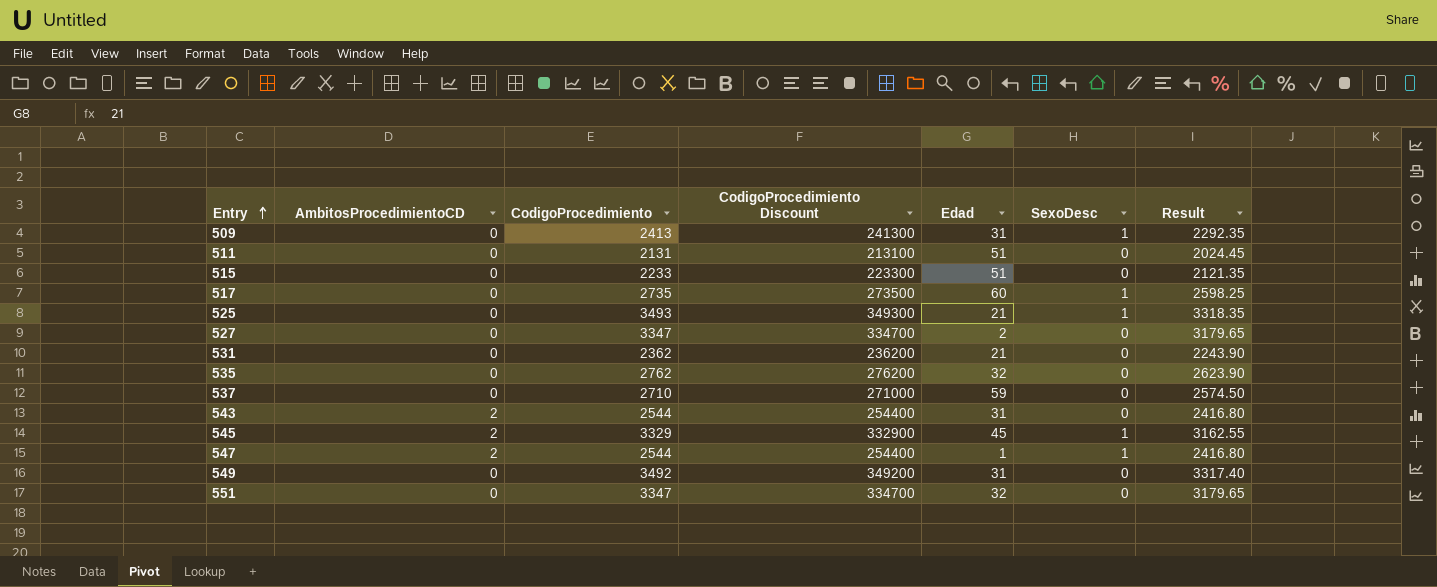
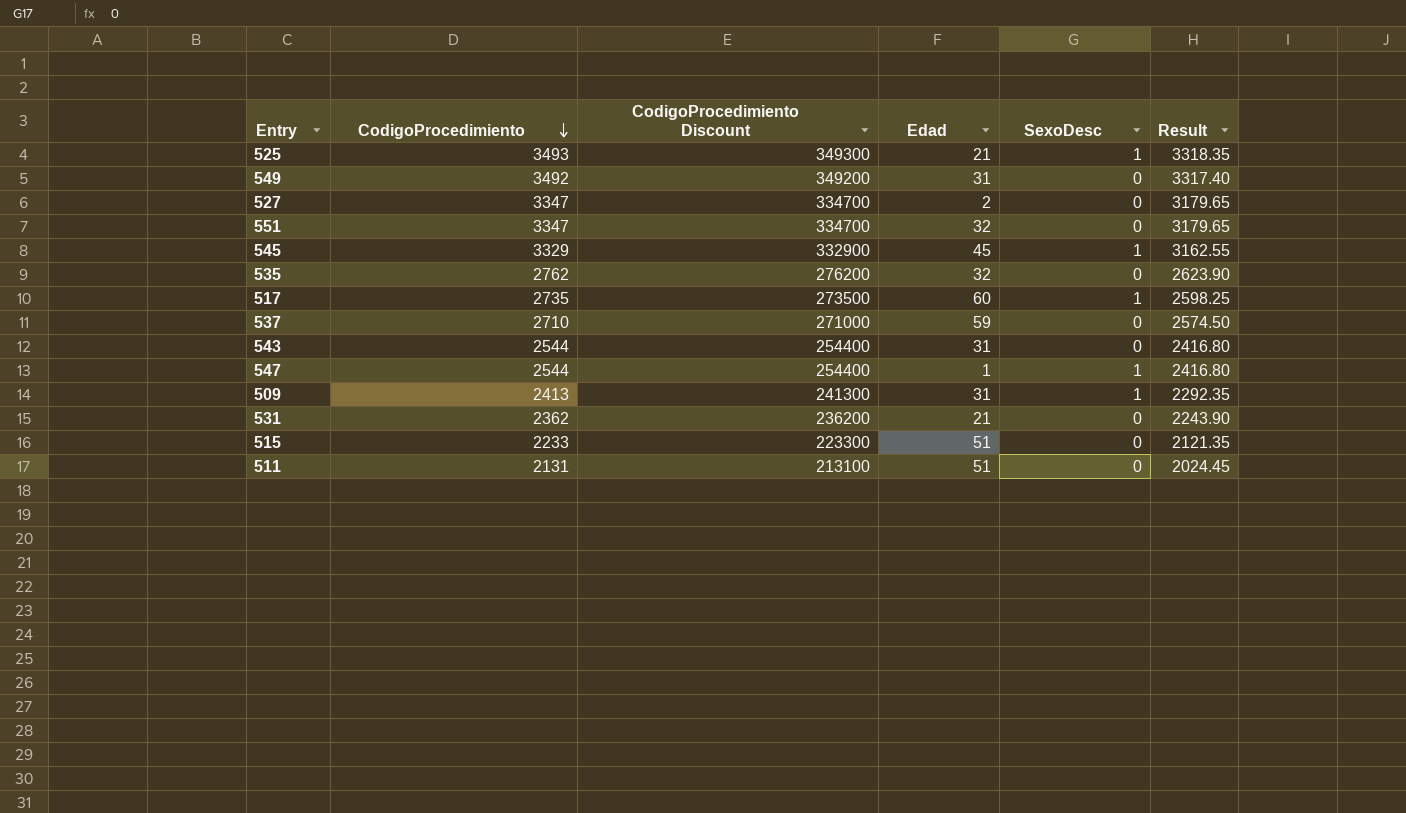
row order: Entry ascending -> CodigoProcedimiento descending
column AmbitosProcedimientoCD | position: 2 -> none

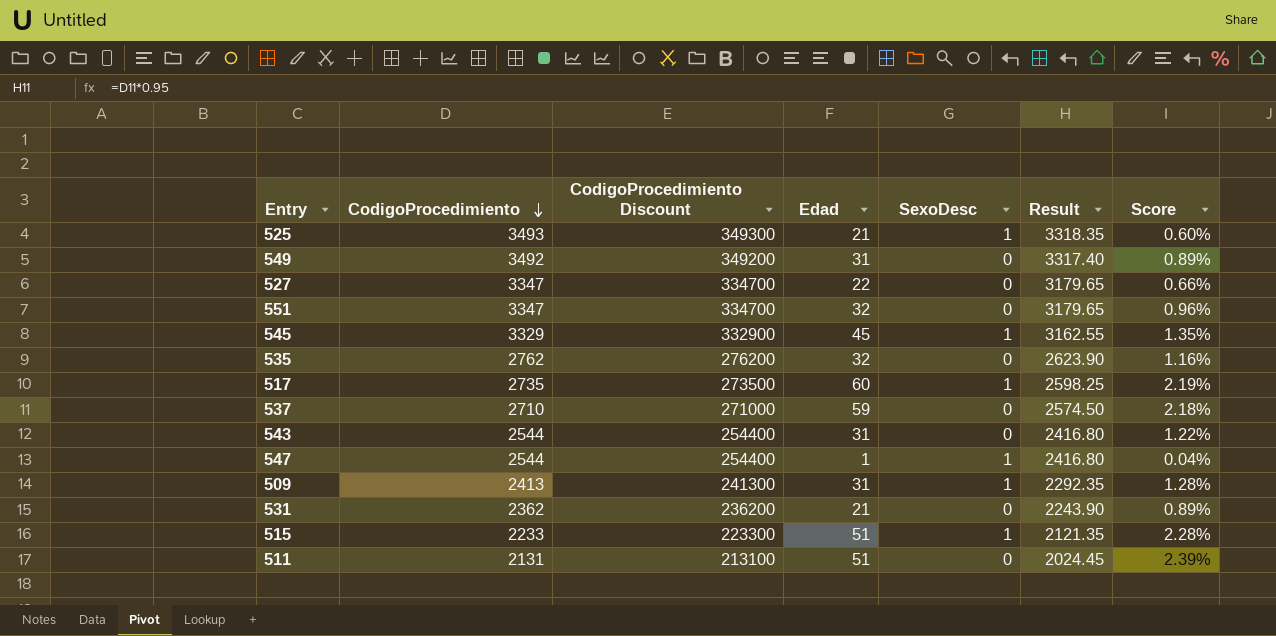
column Score | formula: none -> [Edad] / [CodigoProcedimiento]
527 | Edad: 2 -> 22
515 | SexoDesc: 0 -> 1

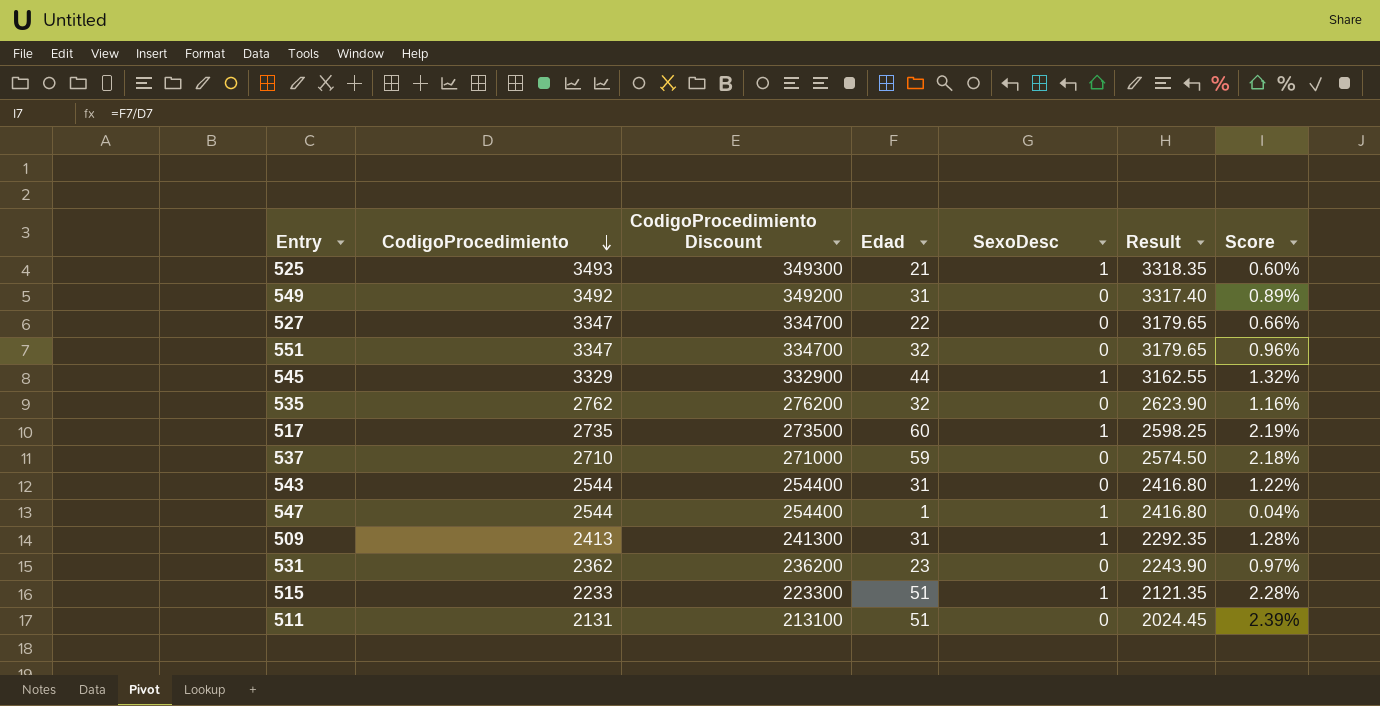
545 | Edad: 45 -> 44
545 | Score: 1.35% -> 1.32%
531 | Edad: 21 -> 23
531 | Score: 0.89% -> 0.97%

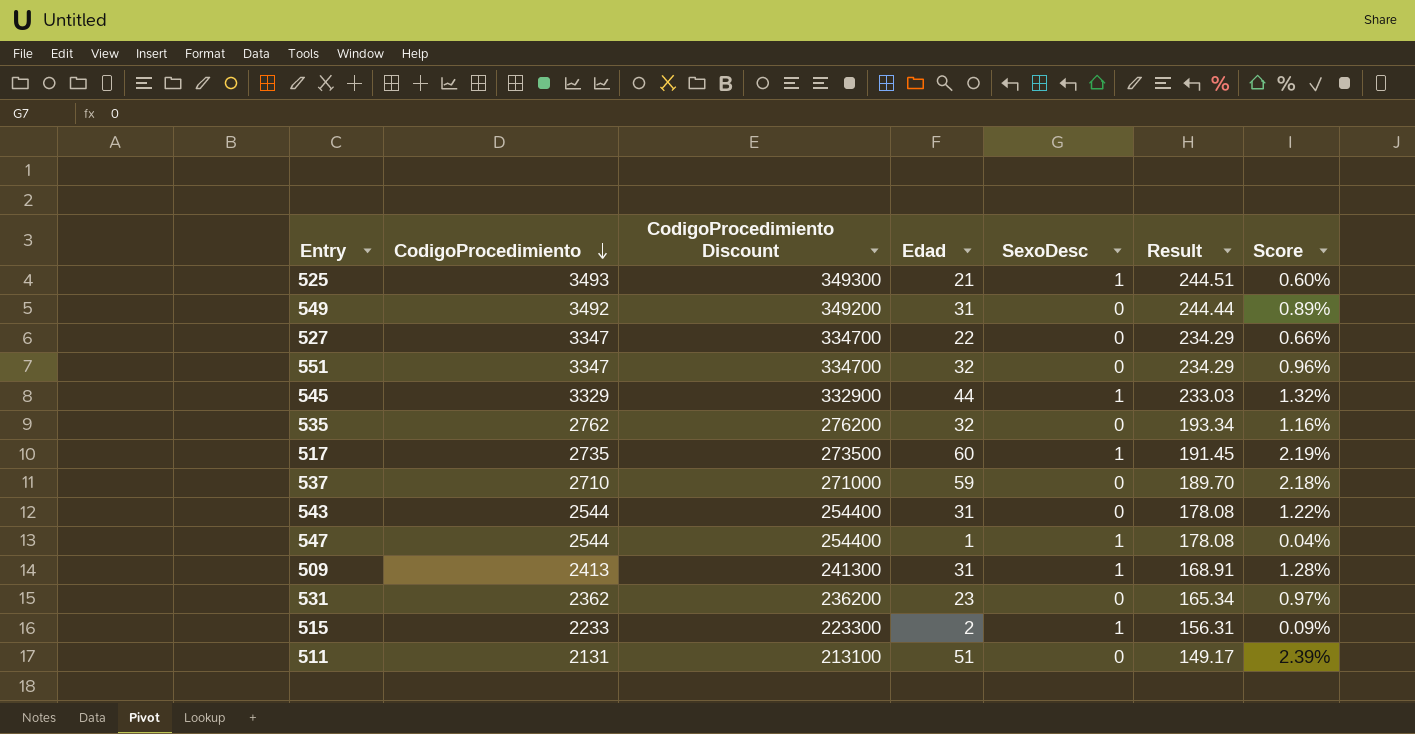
column Result | formula: [CodigoProcedimiento] * 0.95 -> [CodigoProcedimiento] * 0.07
515 | Edad: 51 -> 2
515 | Score: 2.28% -> 0.09%

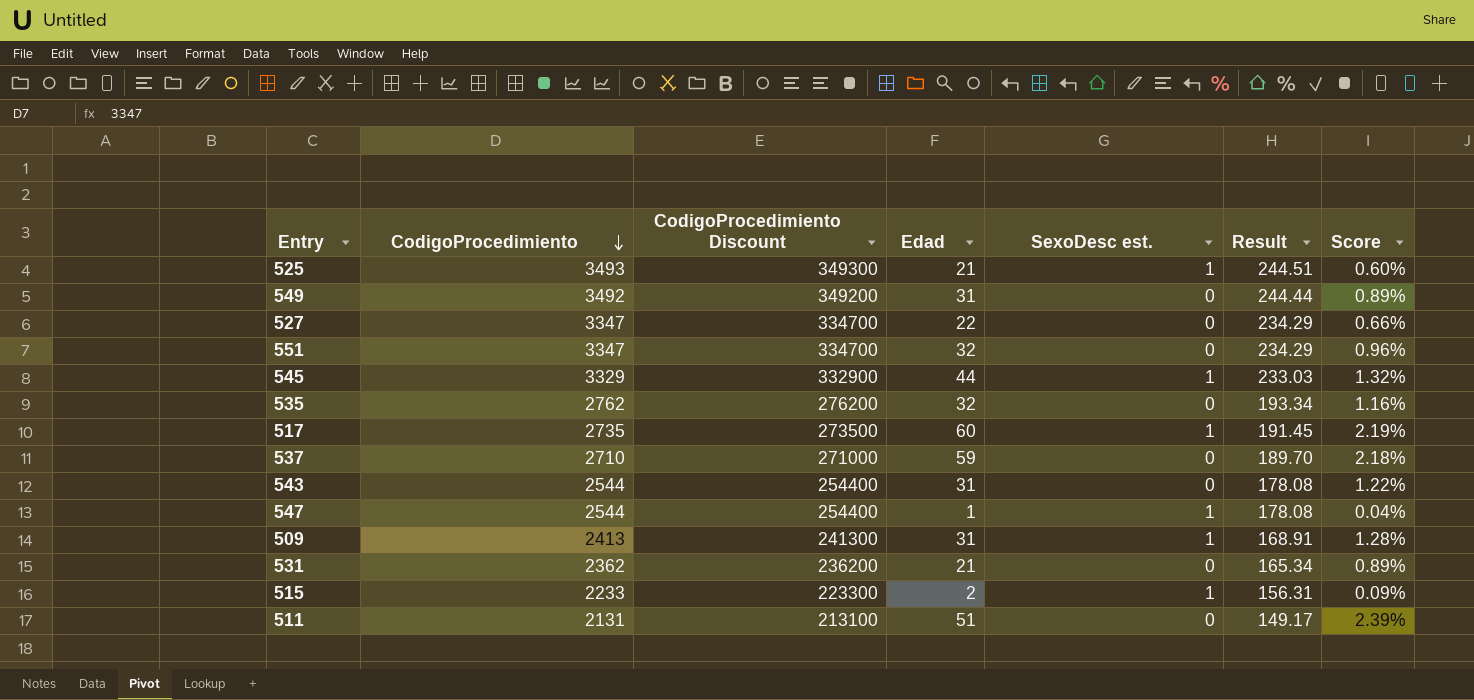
column name: SexoDesc -> SexoDesc est.
531 | Edad: 23 -> 21
531 | Score: 0.97% -> 0.89%

